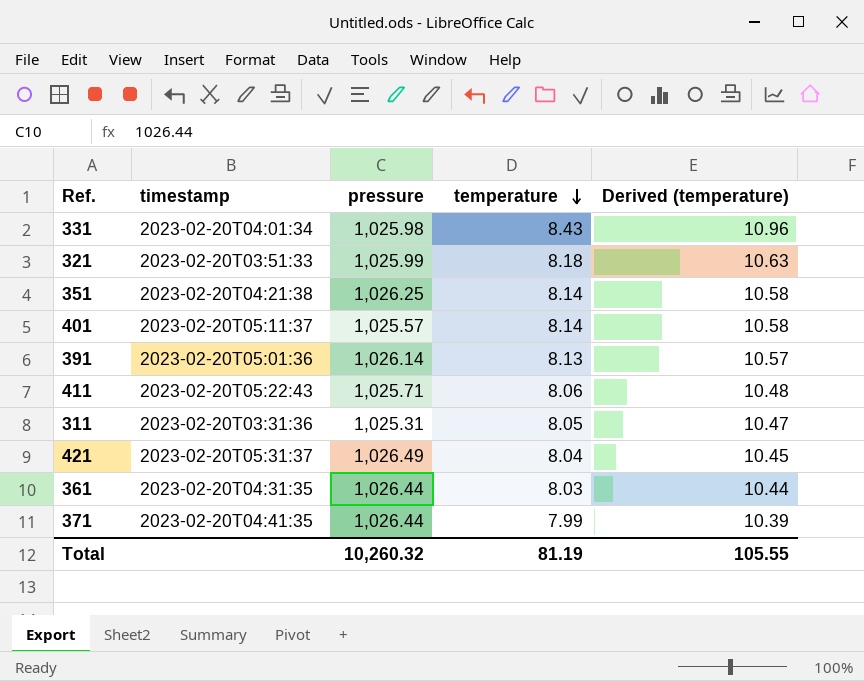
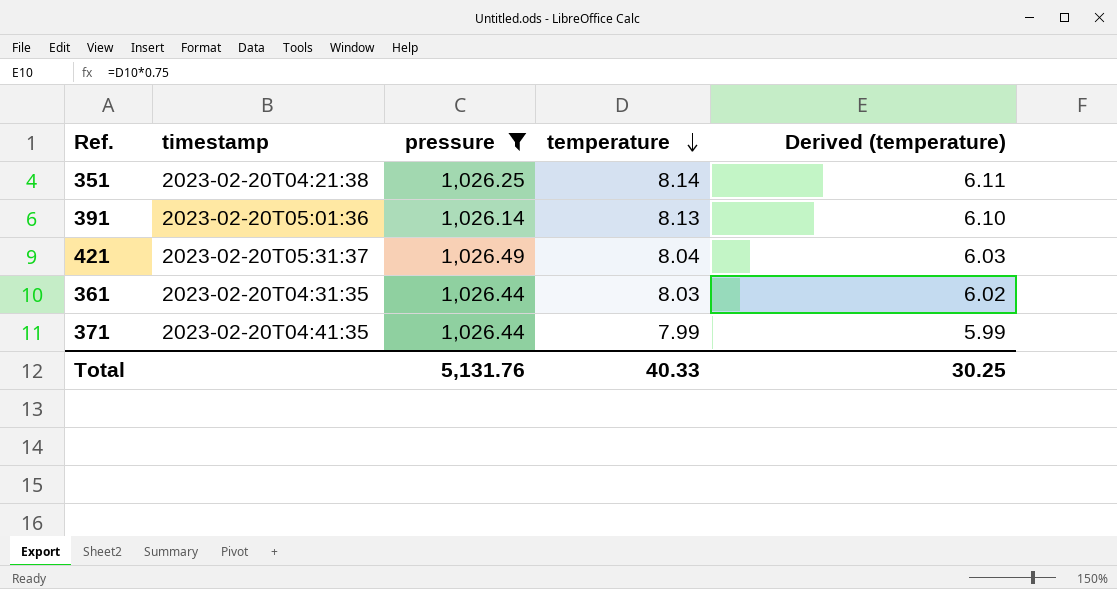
filter: none -> pressure >= 1,026.14
column Derived (temperature) | formula: [temperature] * 1.3 -> [temperature] * 0.75
Total | pressure: 10,260.32 -> 5,131.76
Total | temperature: 81.19 -> 40.33
Total | Derived (temperature): 105.55 -> 30.25

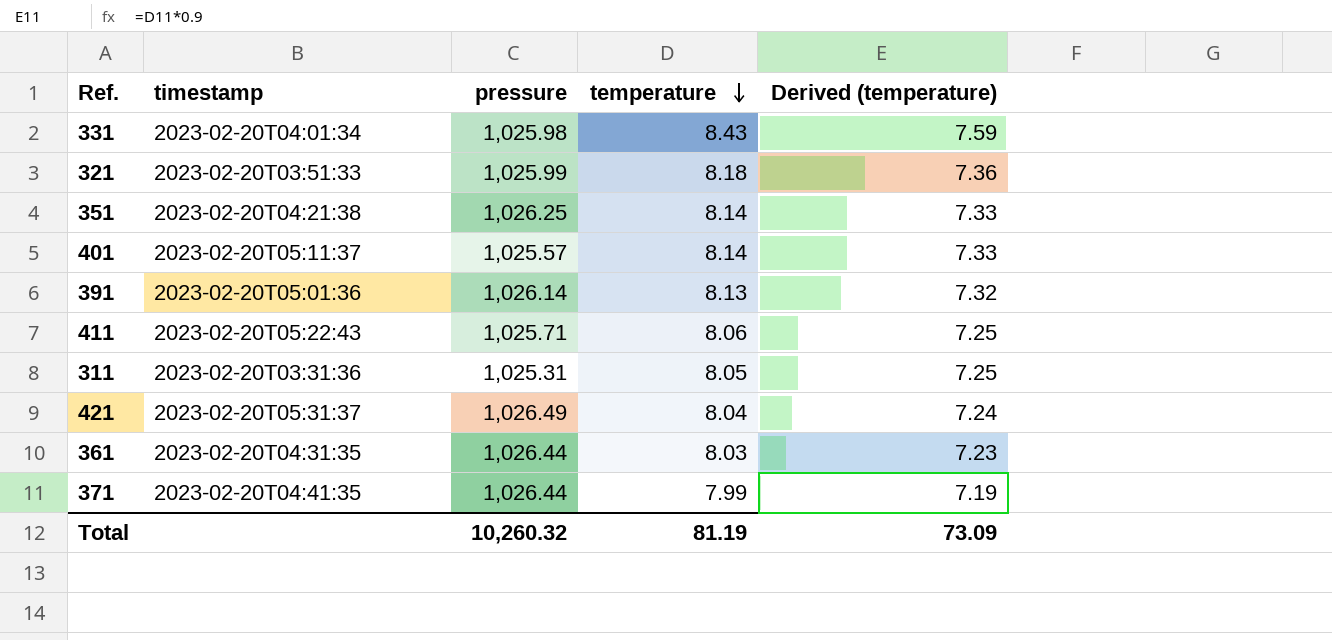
filter: pressure >= 1,026.14 -> none
column Derived (temperature) | formula: [temperature] * 0.75 -> [temperature] * 0.9
Total | pressure: 5,131.76 -> 10,260.32
Total | temperature: 40.33 -> 81.19
Total | Derived (temperature): 30.25 -> 73.09

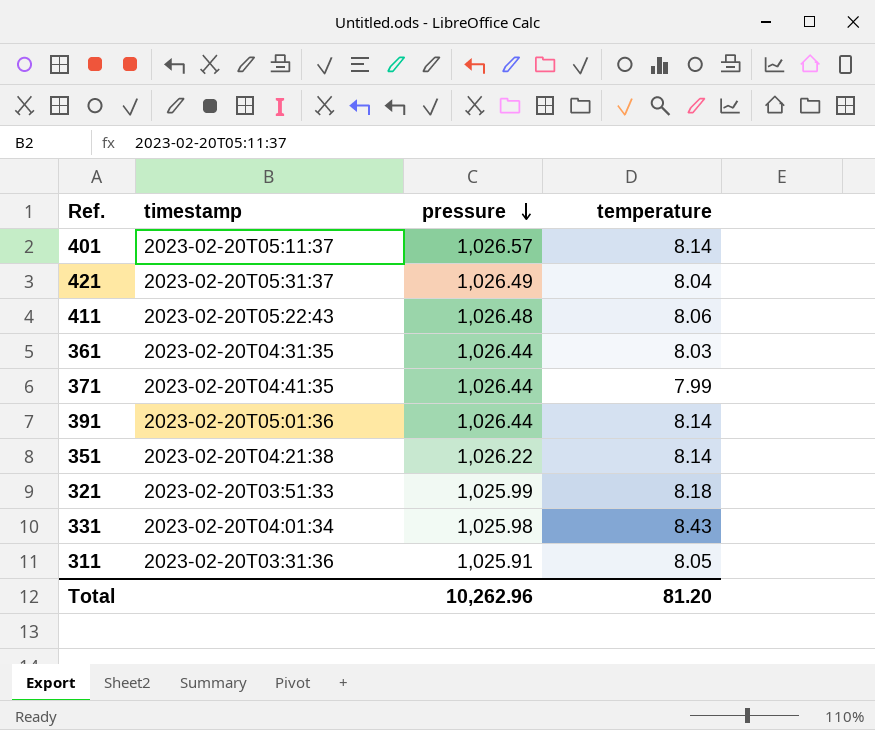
row order: temperature descending -> pressure descending
column Derived (temperature) | formula: [temperature] * 0.9 -> none
401 | pressure: 1,025.57 -> 1,026.57
411 | pressure: 1,025.71 -> 1,026.48
391 | pressure: 1,026.14 -> 1,026.44
391 | temperature: 8.13 -> 8.14
351 | pressure: 1,026.25 -> 1,026.22
311 | pressure: 1,025.31 -> 1,025.91
Total | pressure: 10,260.32 -> 10,262.96
Total | temperature: 81.19 -> 81.20

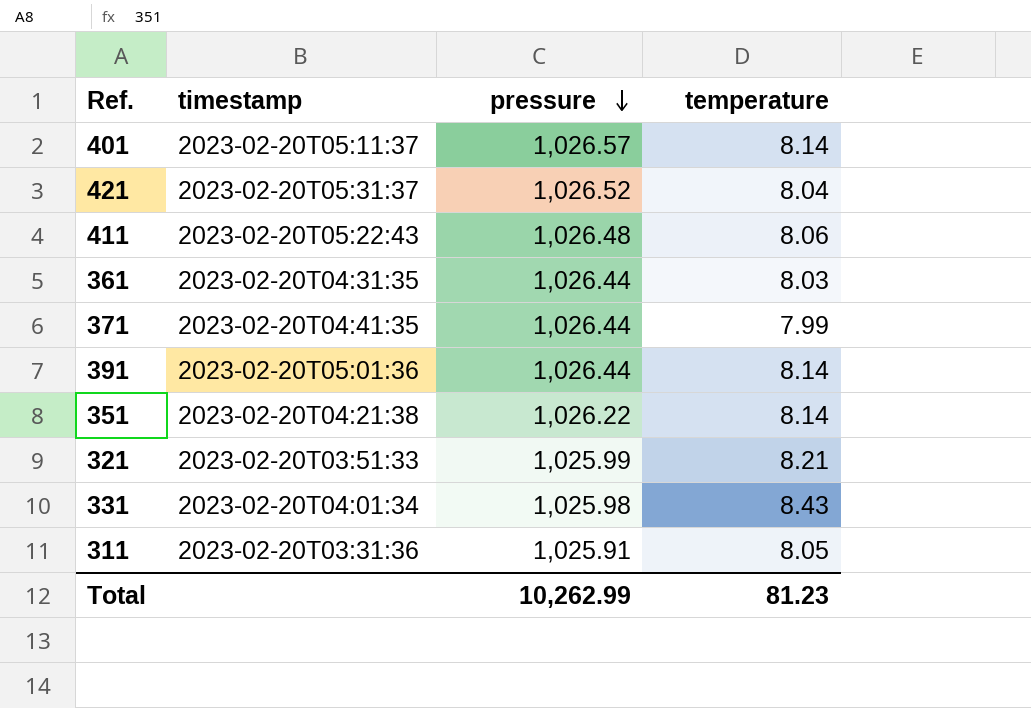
421 | pressure: 1,026.49 -> 1,026.52
321 | temperature: 8.18 -> 8.21
Total | pressure: 10,262.96 -> 10,262.99
Total | temperature: 81.20 -> 81.23

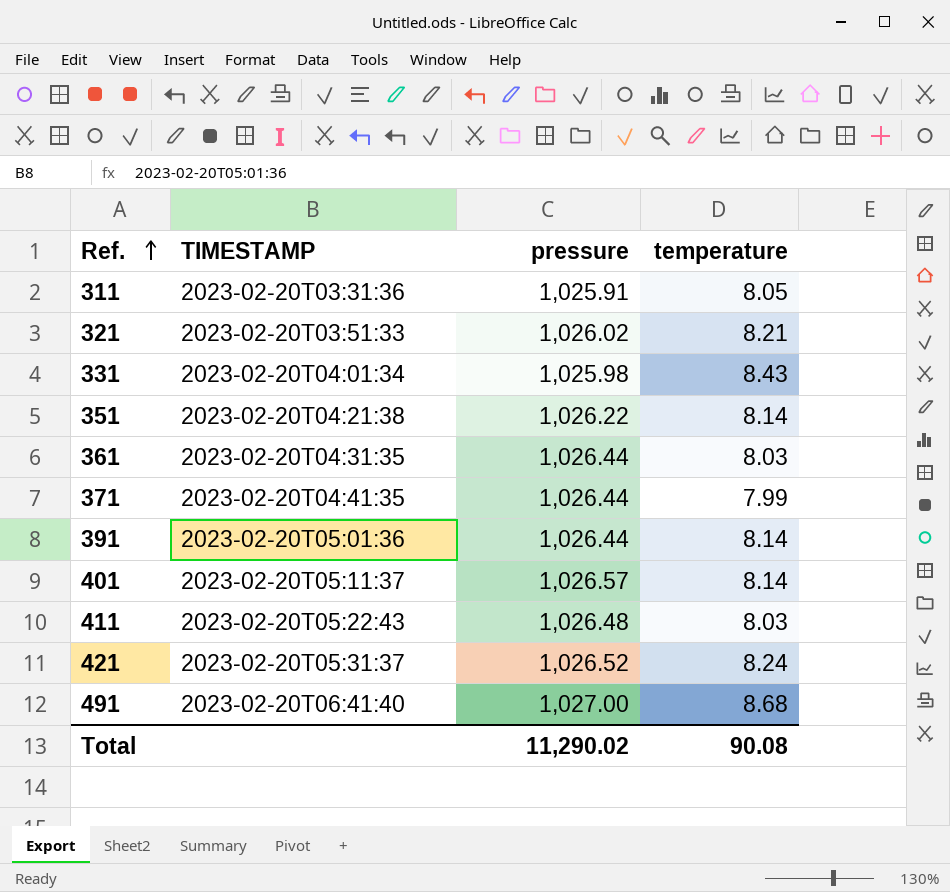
row order: pressure descending -> Ref. ascending
column name: timestamp -> TIMESTAMP
321 | pressure: 1,025.99 -> 1,026.02
411 | temperature: 8.06 -> 8.03
421 | temperature: 8.04 -> 8.24
row 491: none -> 2023-02-20T06:41:40 | 1,027.00 | 8.68
Total | pressure: 10,262.99 -> 11,290.02
Total | temperature: 81.23 -> 90.08

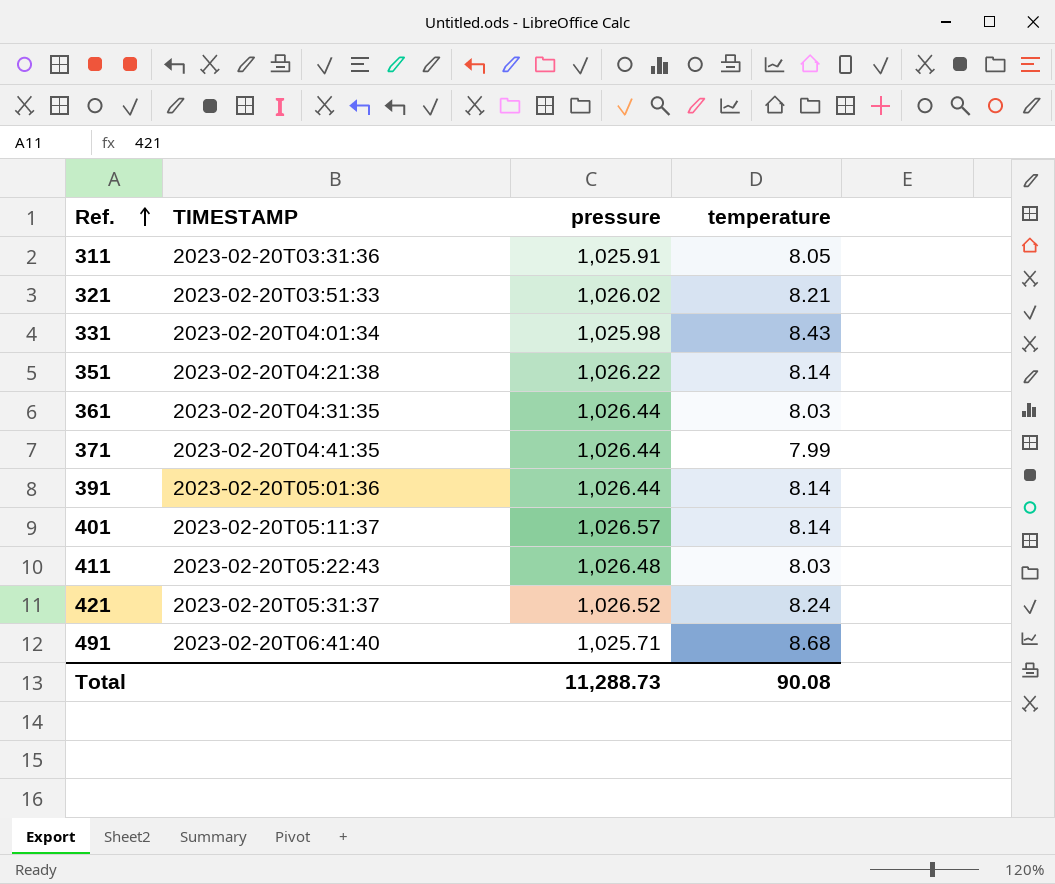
491 | pressure: 1,027.00 -> 1,025.71
Total | pressure: 11,290.02 -> 11,288.73

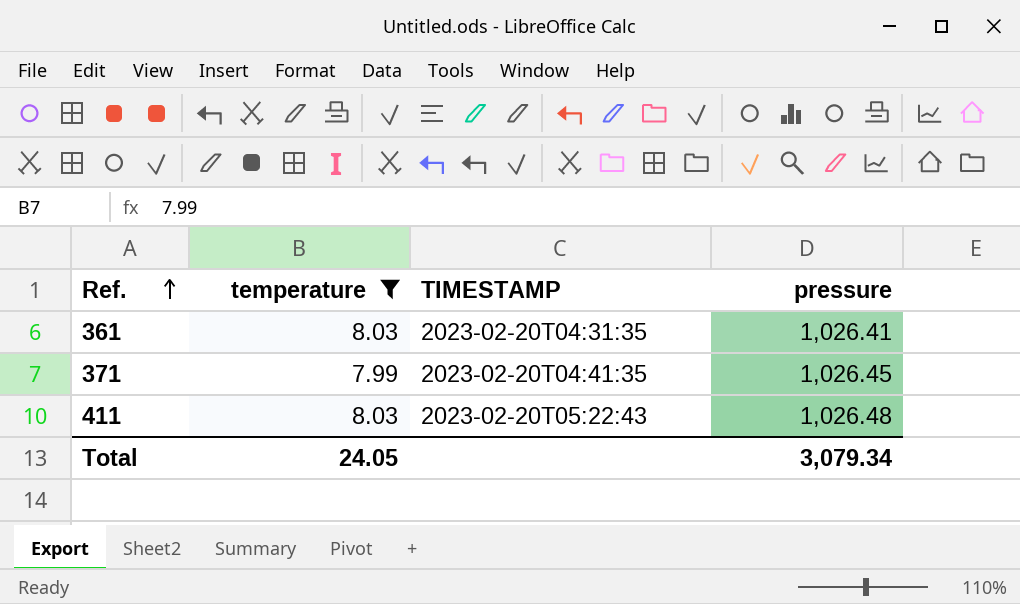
filter: none -> temperature <= 8.03
column temperature | position: 4 -> 2
361 | pressure: 1,026.44 -> 1,026.41
371 | pressure: 1,026.44 -> 1,026.45
Total | temperature: 90.08 -> 24.05
Total | pressure: 11,288.73 -> 3,079.34

